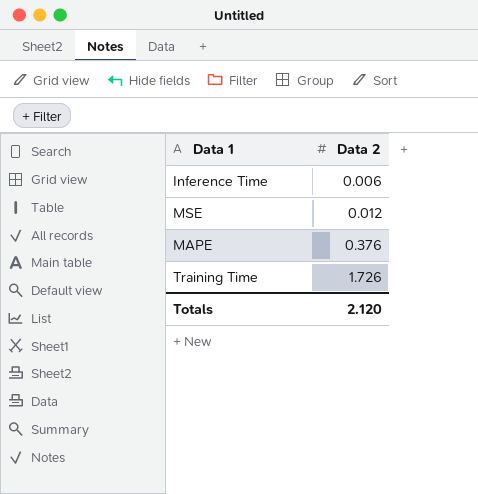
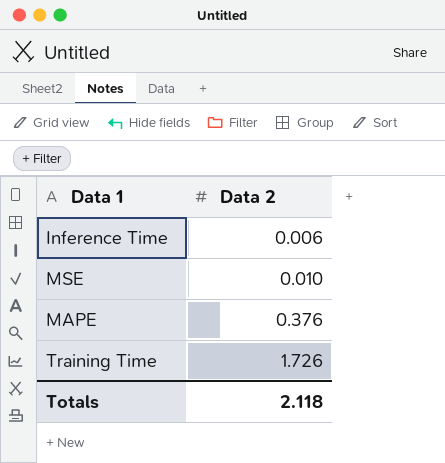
MSE | Data 2: 0.012 -> 0.010
Totals | Data 2: 2.120 -> 2.118

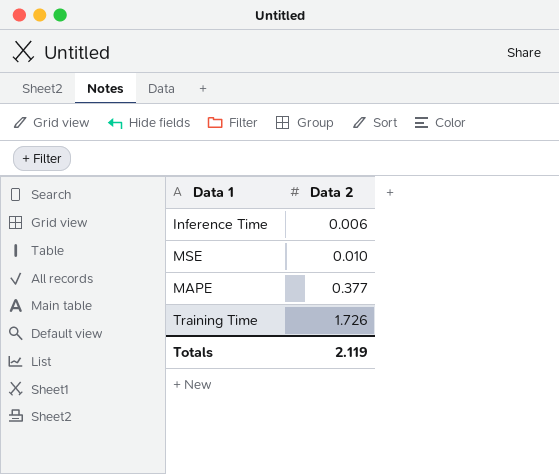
MAPE | Data 2: 0.376 -> 0.377
Totals | Data 2: 2.118 -> 2.119

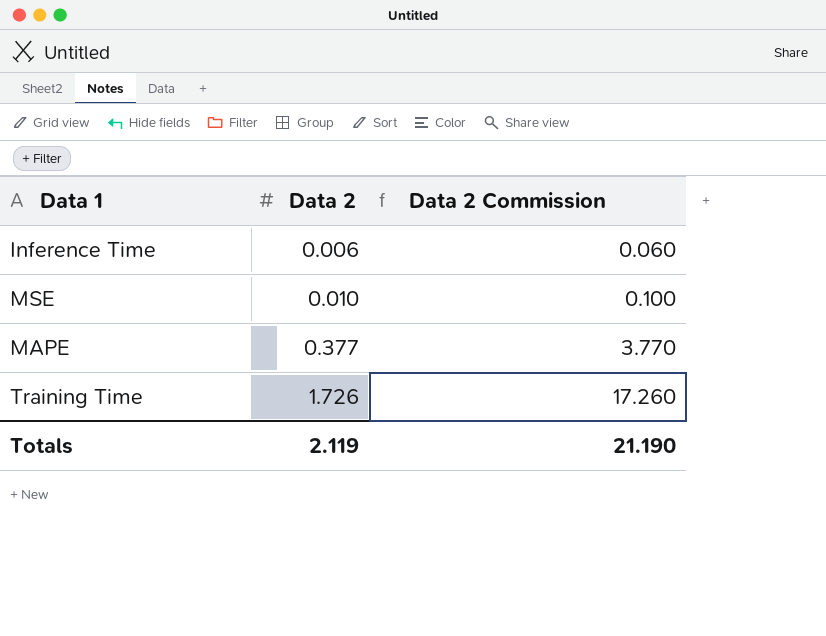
column Data 2 Commission | formula: none -> [Data 2] * 10

